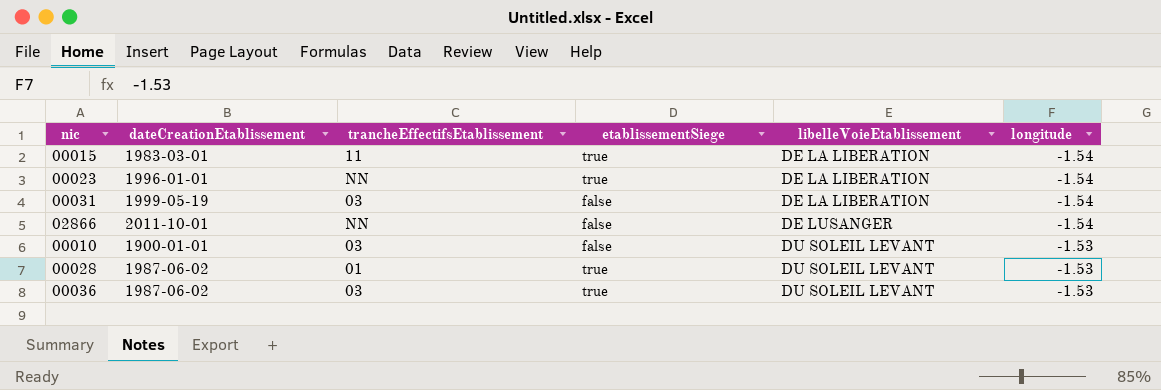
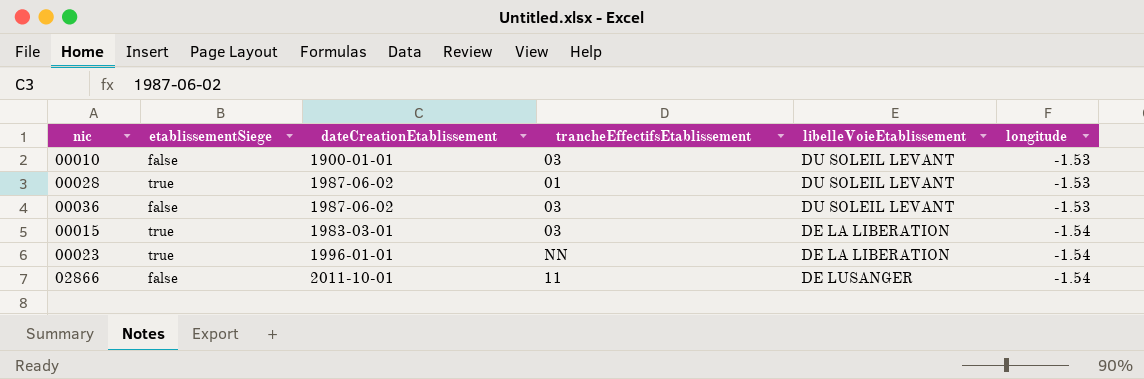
row order: libelleVoieEtablissement ascending -> longitude descending
column etablissementSiege | position: 4 -> 2
row 00031: 1999-05-19 | 03 | false | DE LA LIBERATION | -1.54 -> none
00036 | etablissementSiege: true -> false
00015 | trancheEffectifsEtablissement: 11 -> 03
02866 | trancheEffectifsEtablissement: NN -> 11

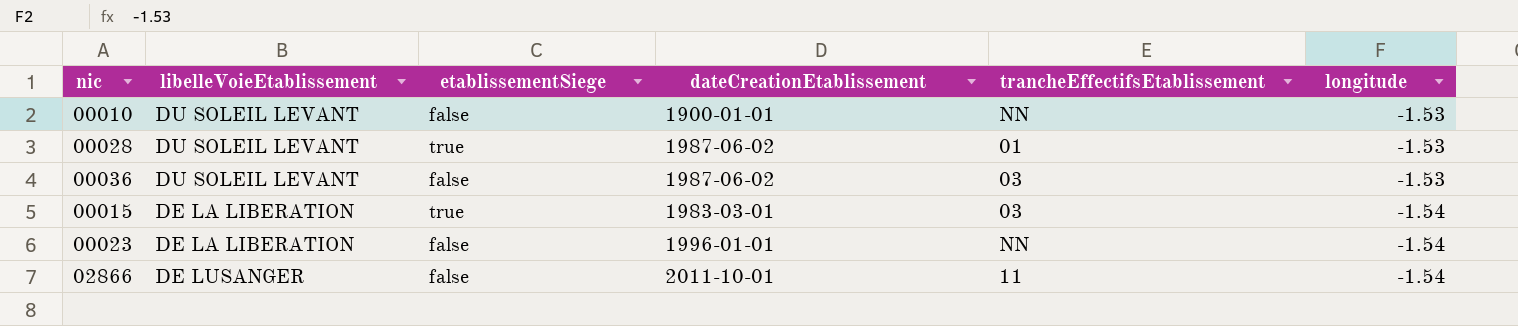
column libelleVoieEtablissement | position: 5 -> 2
00010 | trancheEffectifsEtablissement: 03 -> NN
00023 | etablissementSiege: true -> false

